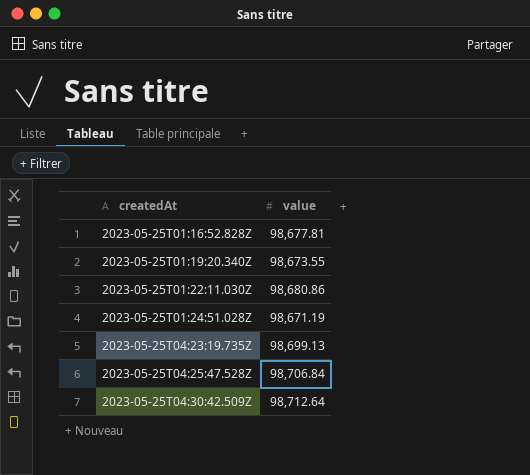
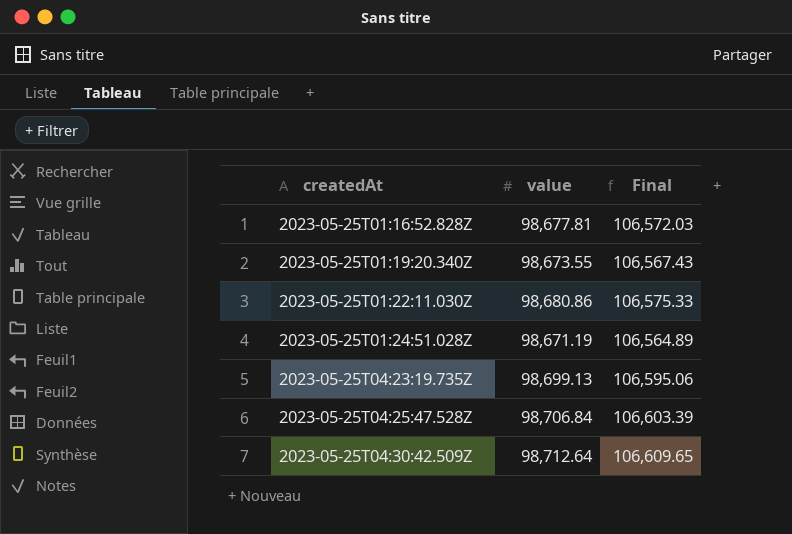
column Final | formula: none -> [value] * 1.08

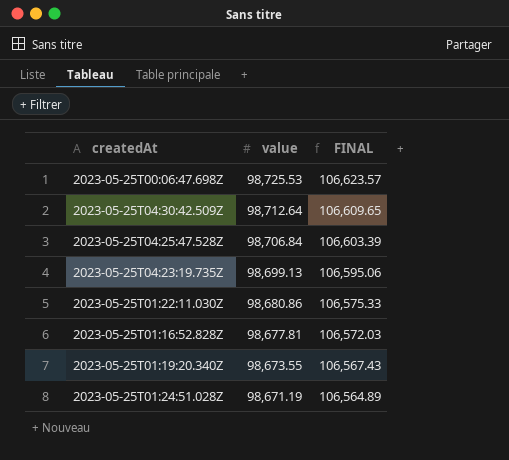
row order: createdAt ascending -> value descending
column name: Final -> FINAL
row 2023-05-25T00:06:47.698Z: none -> 98,725.53 | 106,623.57

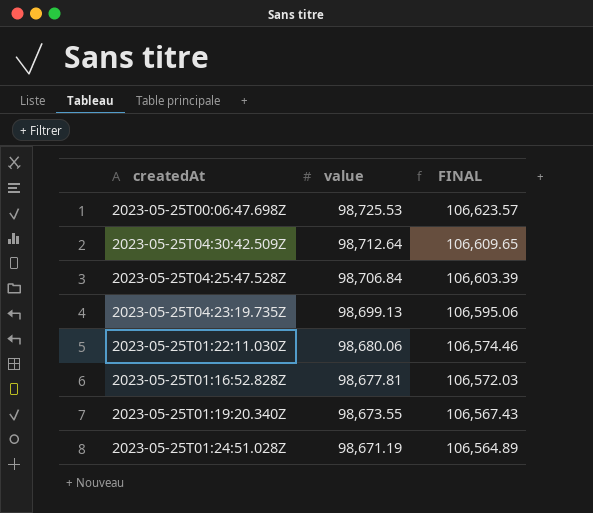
2023-05-25T01:22:11.030Z | value: 98,680.86 -> 98,680.06
2023-05-25T01:22:11.030Z | FINAL: 106,575.33 -> 106,574.46

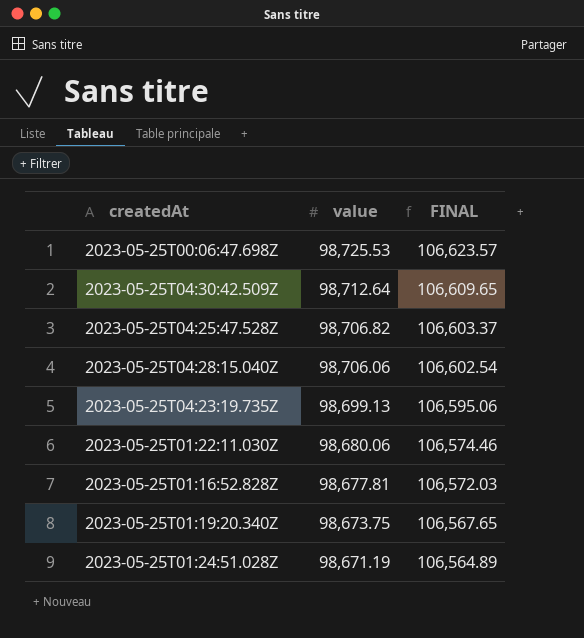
2023-05-25T04:25:47.528Z | value: 98,706.84 -> 98,706.82
2023-05-25T04:25:47.528Z | FINAL: 106,603.39 -> 106,603.37
row 2023-05-25T04:28:15.040Z: none -> 98,706.06 | 106,602.54
2023-05-25T01:19:20.340Z | value: 98,673.55 -> 98,673.75
2023-05-25T01:19:20.340Z | FINAL: 106,567.43 -> 106,567.65

